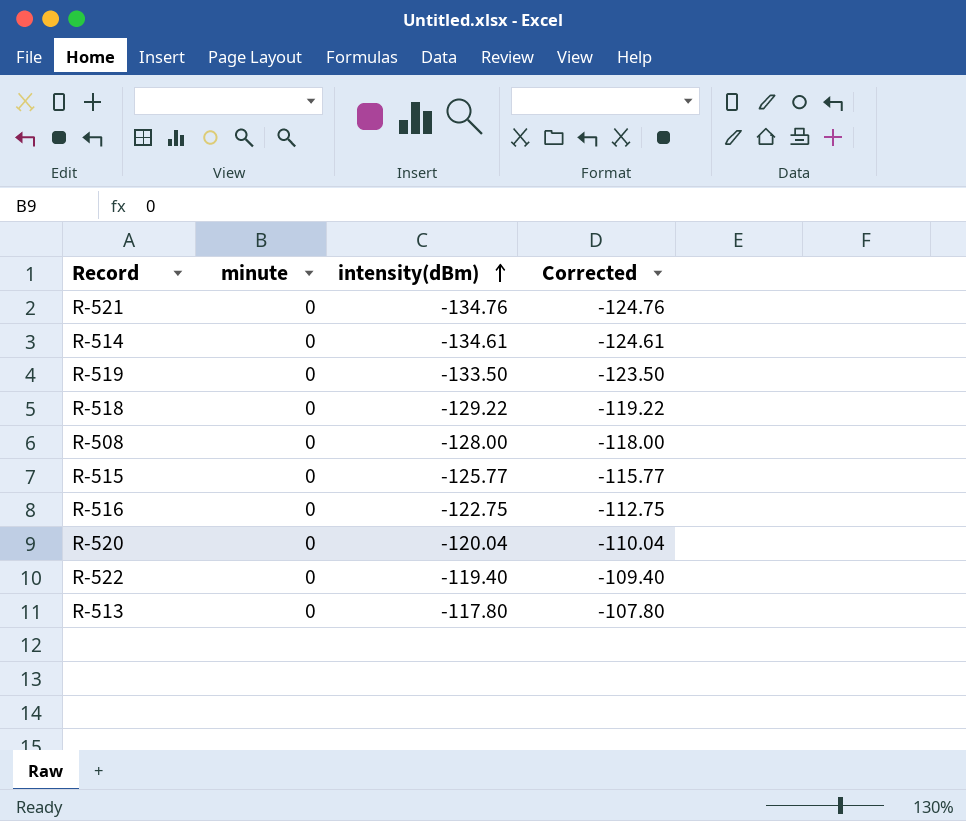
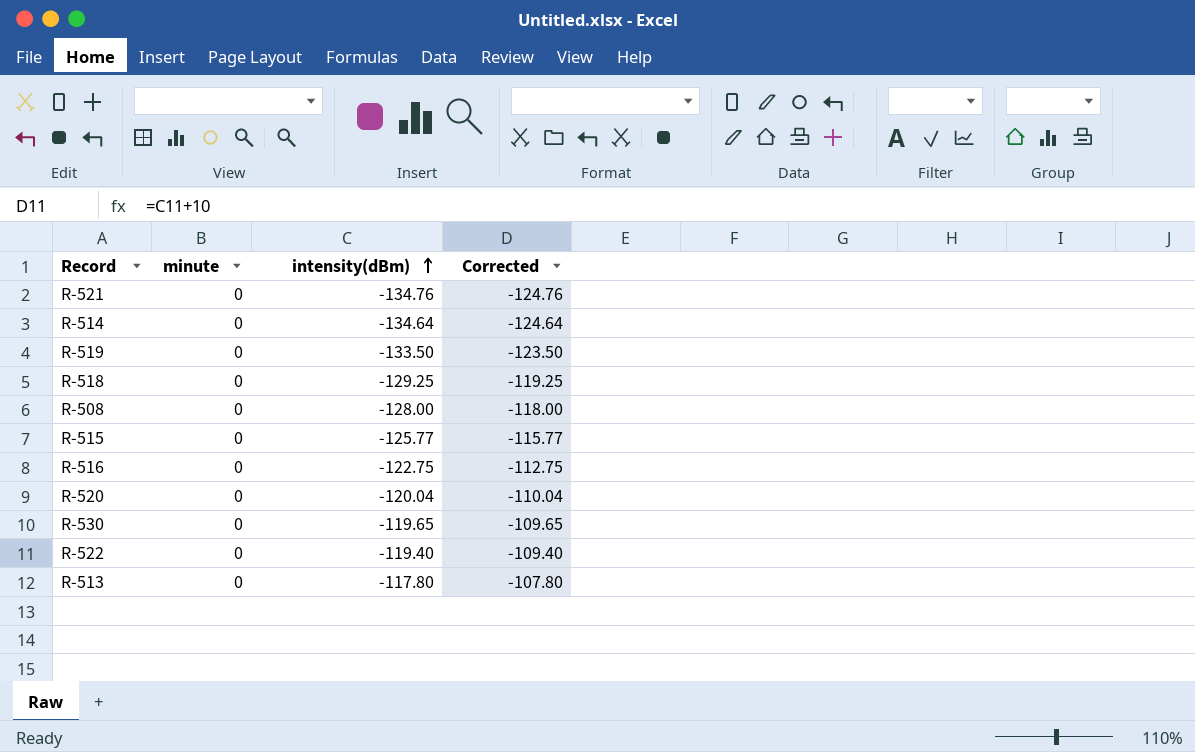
R-514 | intensity(dBm): -134.61 -> -134.64
R-514 | Corrected: -124.61 -> -124.64
R-518 | intensity(dBm): -129.22 -> -129.25
R-518 | Corrected: -119.22 -> -119.25
row R-530: none -> 0 | -119.65 | -109.65

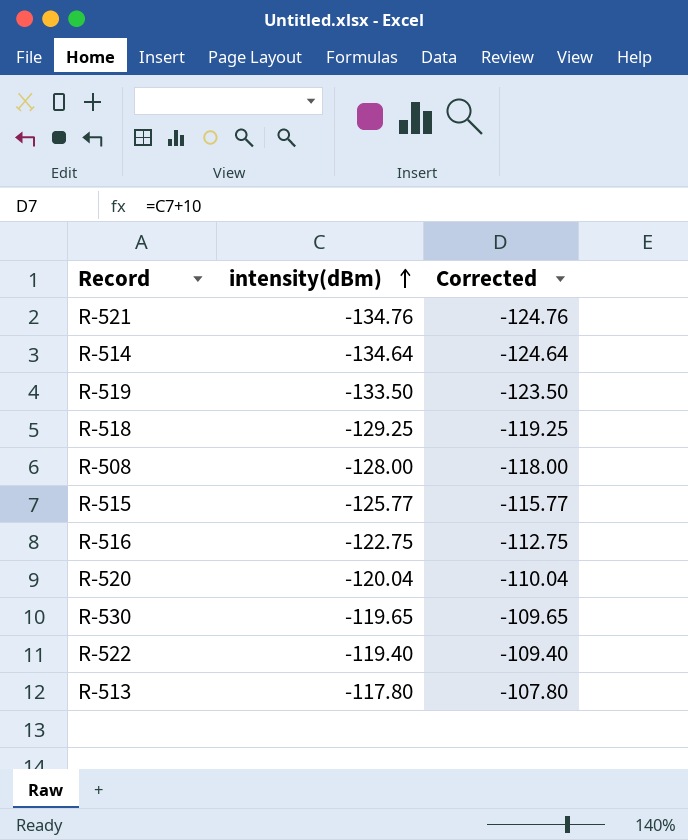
column minute | position: 2 -> none

